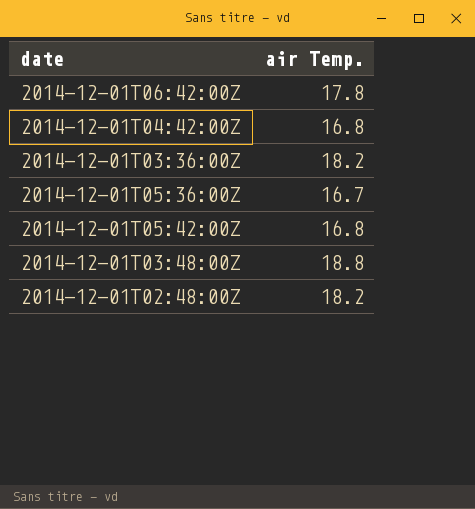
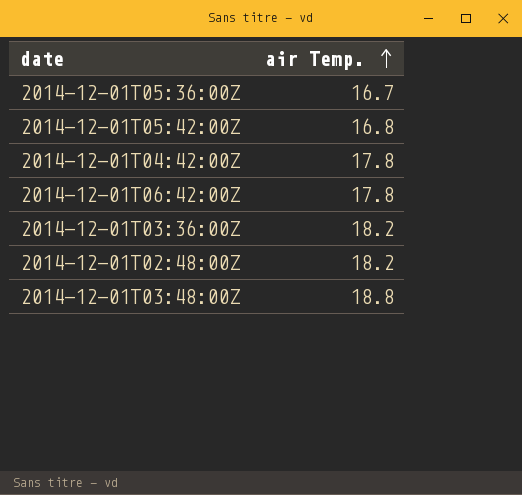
row order: none -> air Temp. ascending
2014-12-01T04:42:00Z | air Temp.: 16.8 -> 17.8

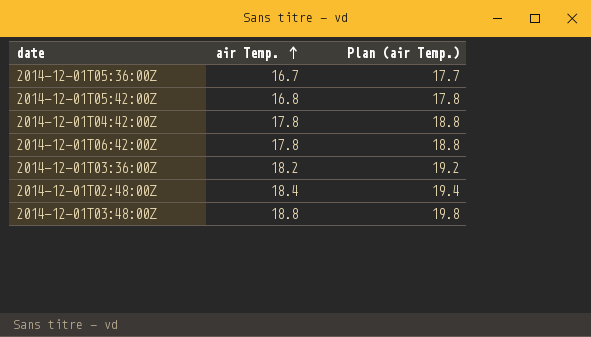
column Plan (air Temp.) | formula: none -> [air Temp.] + 1
2014-12-01T02:48:00Z | air Temp.: 18.2 -> 18.4

